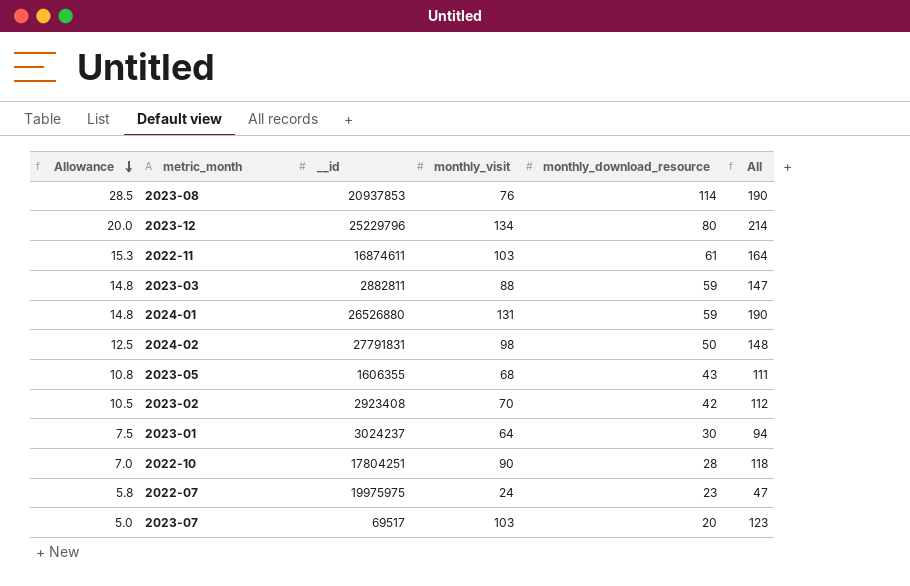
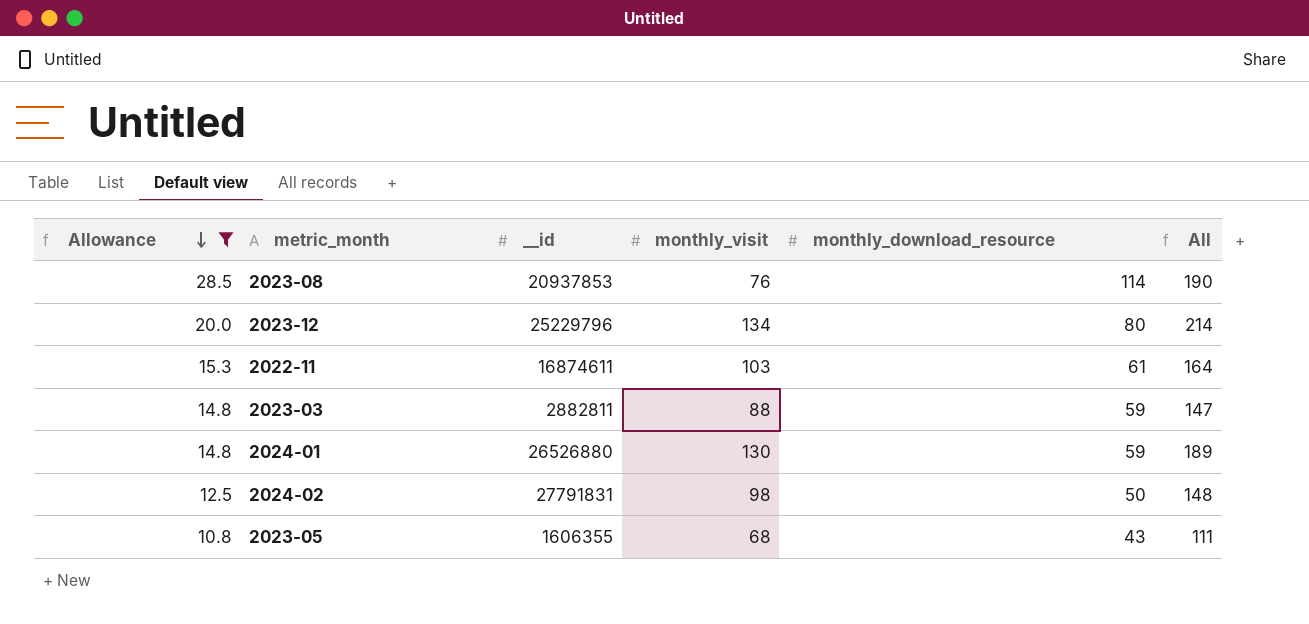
filter: none -> Allowance >= 10.8
2024-01 | monthly_visit: 131 -> 130
2024-01 | All: 190 -> 189

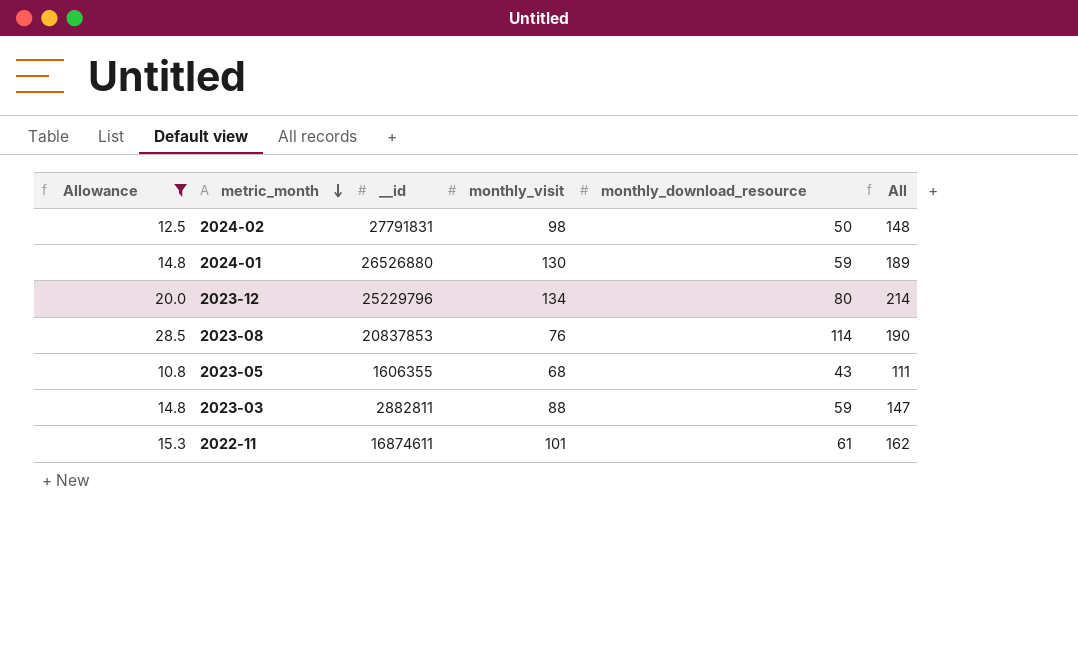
row order: Allowance descending -> metric_month descending
2023-08 | __id: 20937853 -> 20837853
2022-11 | monthly_visit: 103 -> 101
2022-11 | All: 164 -> 162

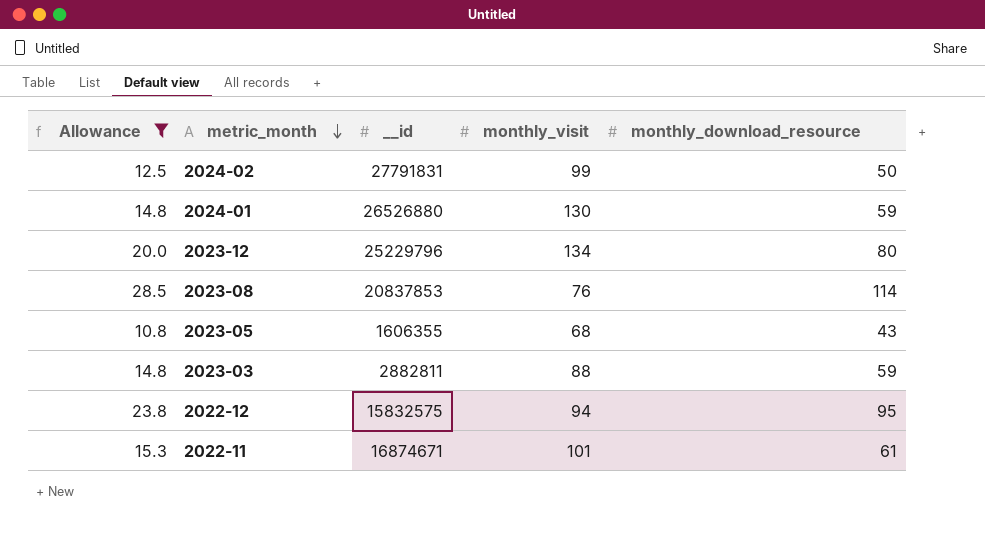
column All | formula: [monthly_visit] + [monthly_download_resource] -> none
2024-02 | monthly_visit: 98 -> 99
row 2022-12: none -> 23.8 | 15832575 | 94 | 95
2022-11 | __id: 16874611 -> 16874671

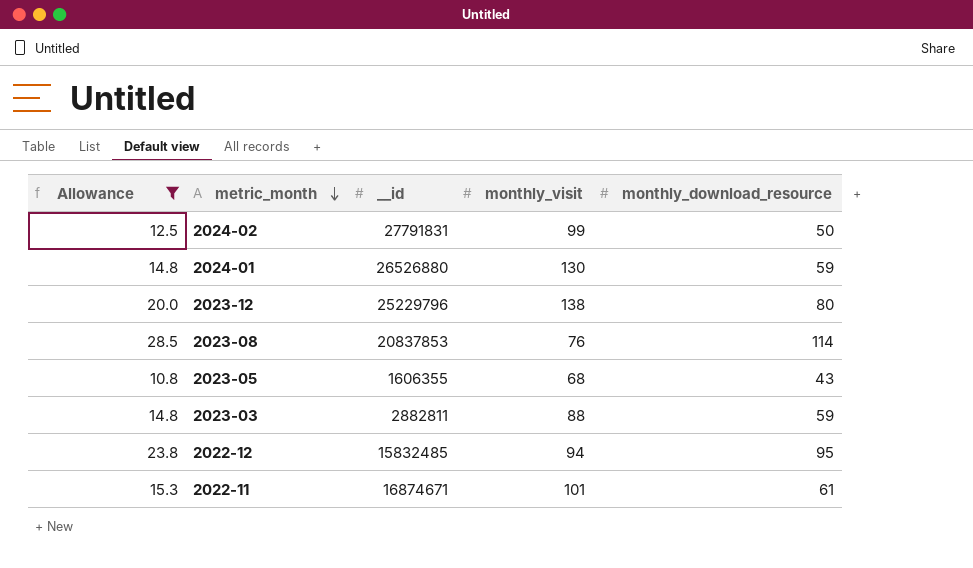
2023-12 | monthly_visit: 134 -> 138
2022-12 | __id: 15832575 -> 15832485

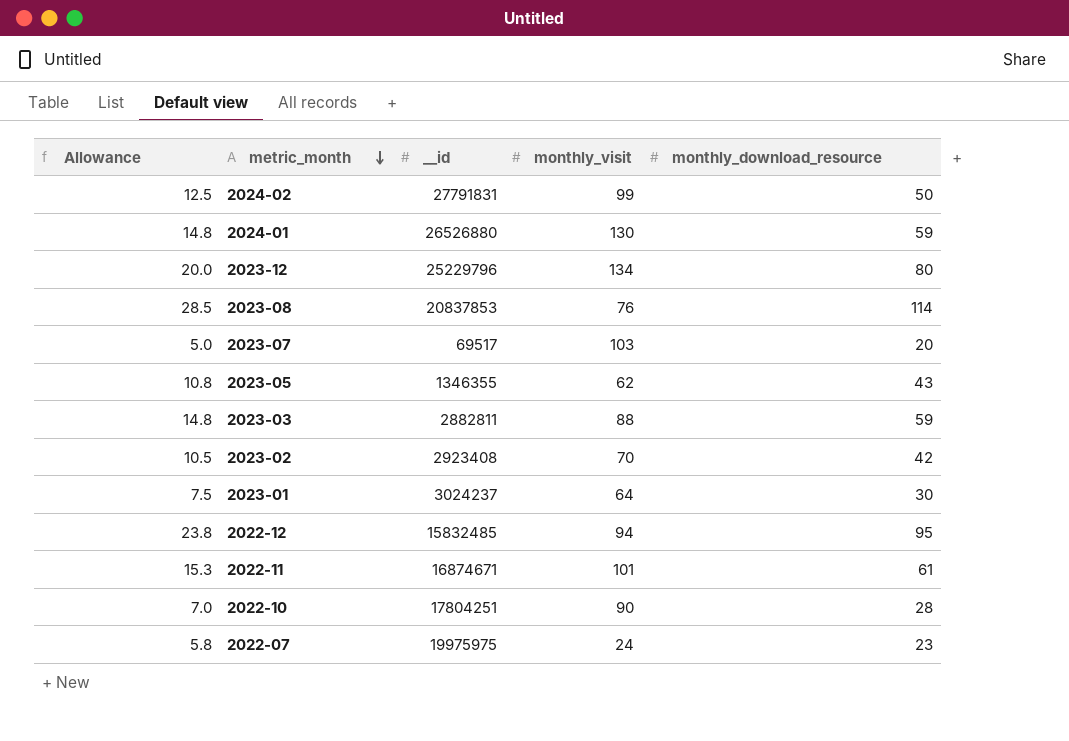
filter: Allowance >= 10.8 -> none
2023-12 | monthly_visit: 138 -> 134
2023-05 | __id: 1606355 -> 1346355
2023-05 | monthly_visit: 68 -> 62

